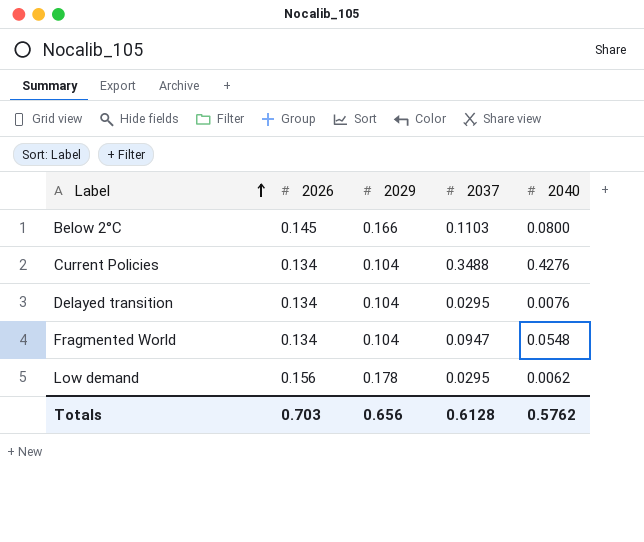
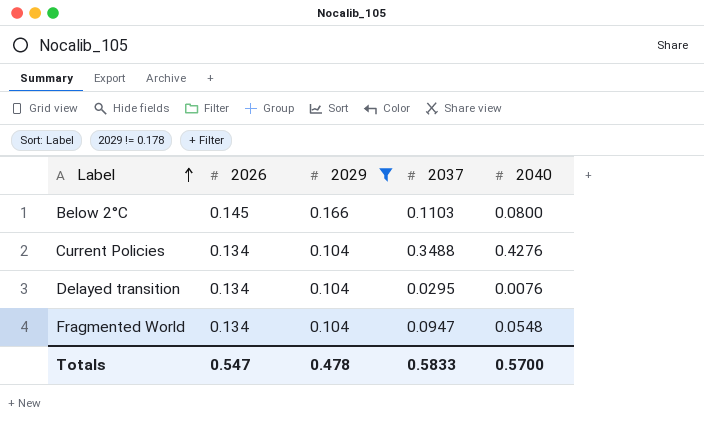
filter: none -> 2029 != 0.178
Totals | 2026: 0.703 -> 0.547
Totals | 2029: 0.656 -> 0.478
Totals | 2037: 0.6128 -> 0.5833
Totals | 2040: 0.5762 -> 0.5700

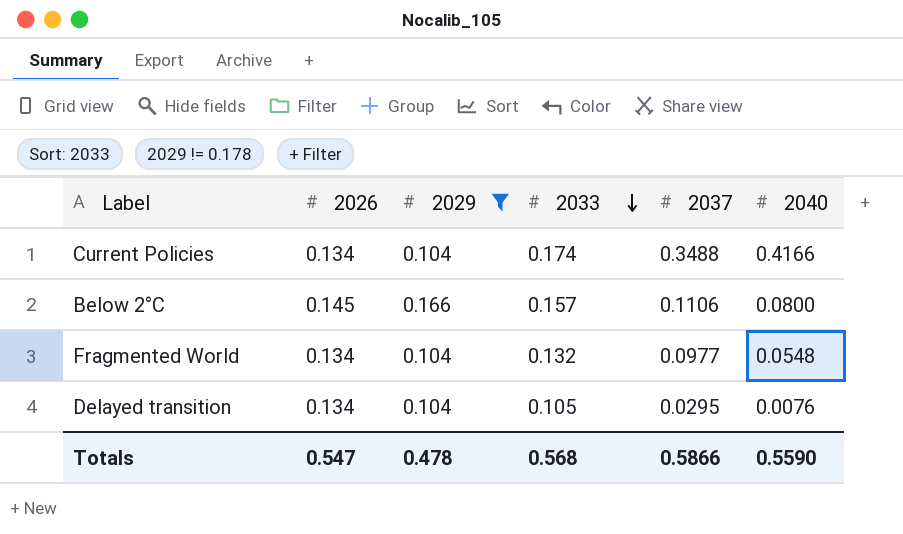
row order: Label ascending -> 2033 descending
column 2033 | position: none -> 4
Current Policies | 2040: 0.4276 -> 0.4166
Below 2°C | 2037: 0.1103 -> 0.1106
Fragmented World | 2037: 0.0947 -> 0.0977
Totals | 2037: 0.5833 -> 0.5866
Totals | 2040: 0.5700 -> 0.5590

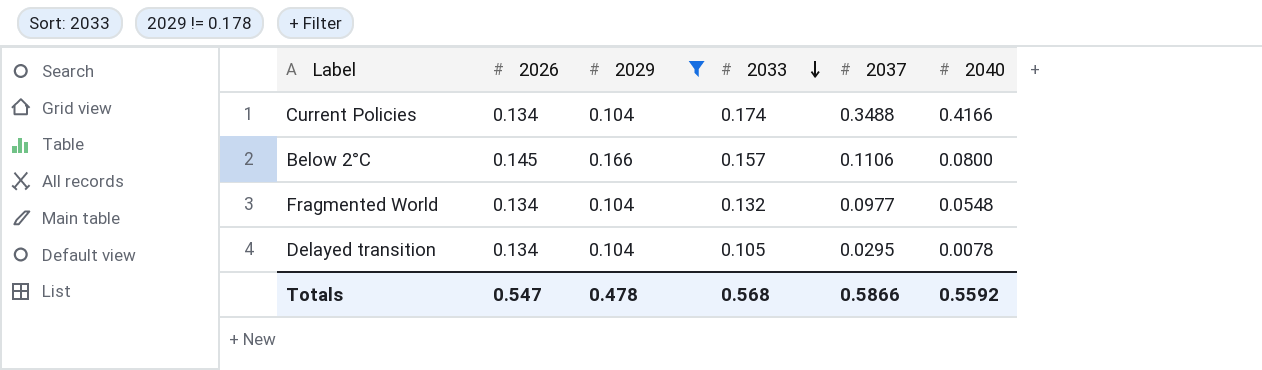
Delayed transition | 2040: 0.0076 -> 0.0078
Totals | 2040: 0.5590 -> 0.5592

